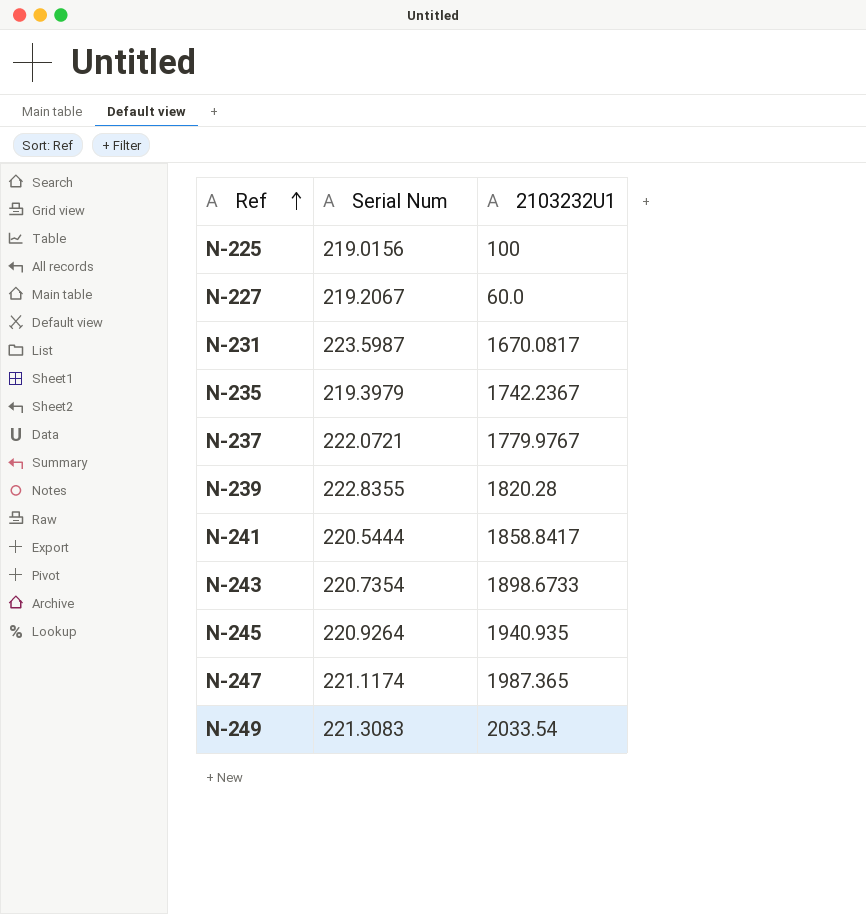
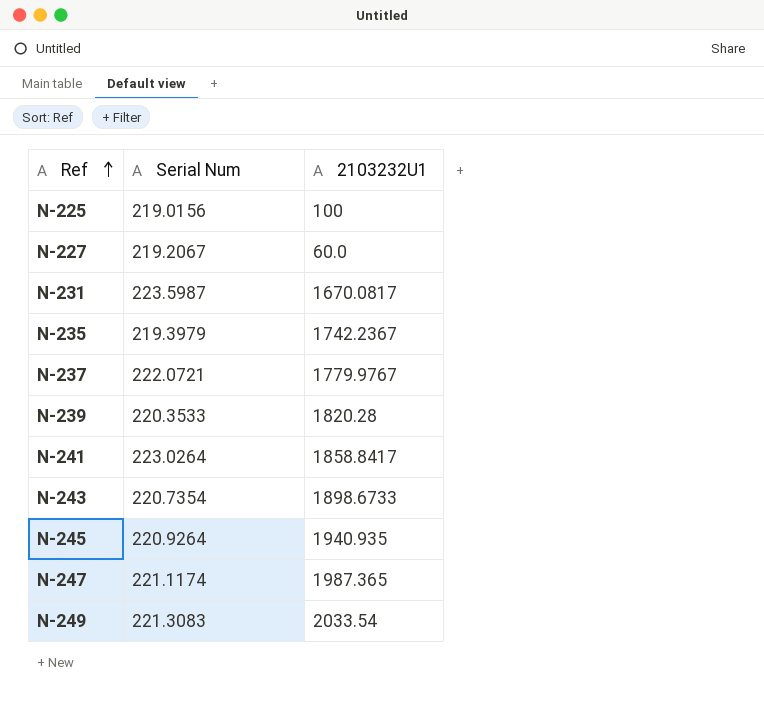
N-239 | Serial Num: 222.8355 -> 220.3533
N-241 | Serial Num: 220.5444 -> 223.0264

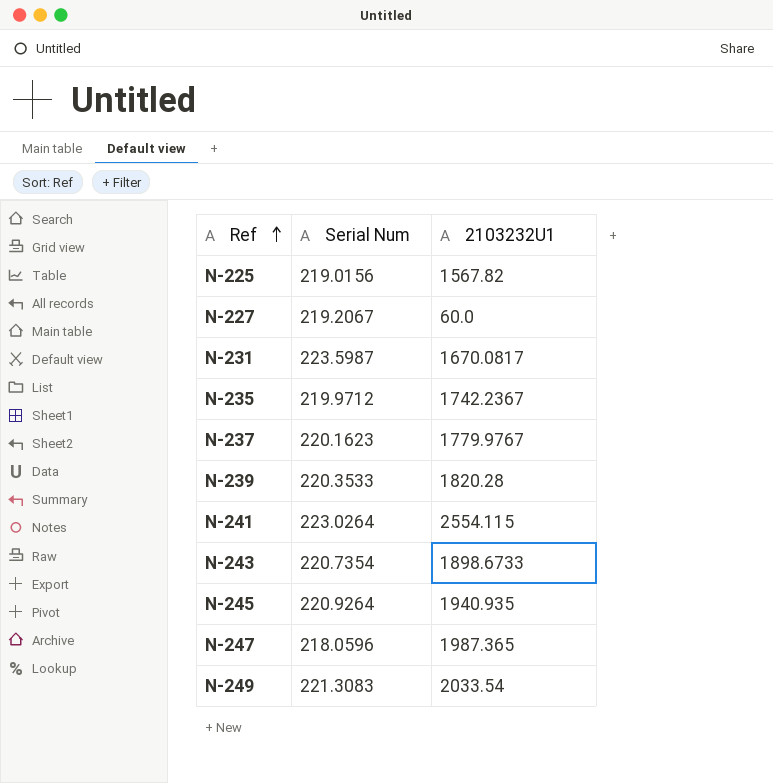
N-225 | 2103232U1: 100 -> 1567.82
N-235 | Serial Num: 219.3979 -> 219.9712
N-237 | Serial Num: 222.0721 -> 220.1623
N-241 | 2103232U1: 1858.8417 -> 2554.115
N-247 | Serial Num: 221.1174 -> 218.0596

